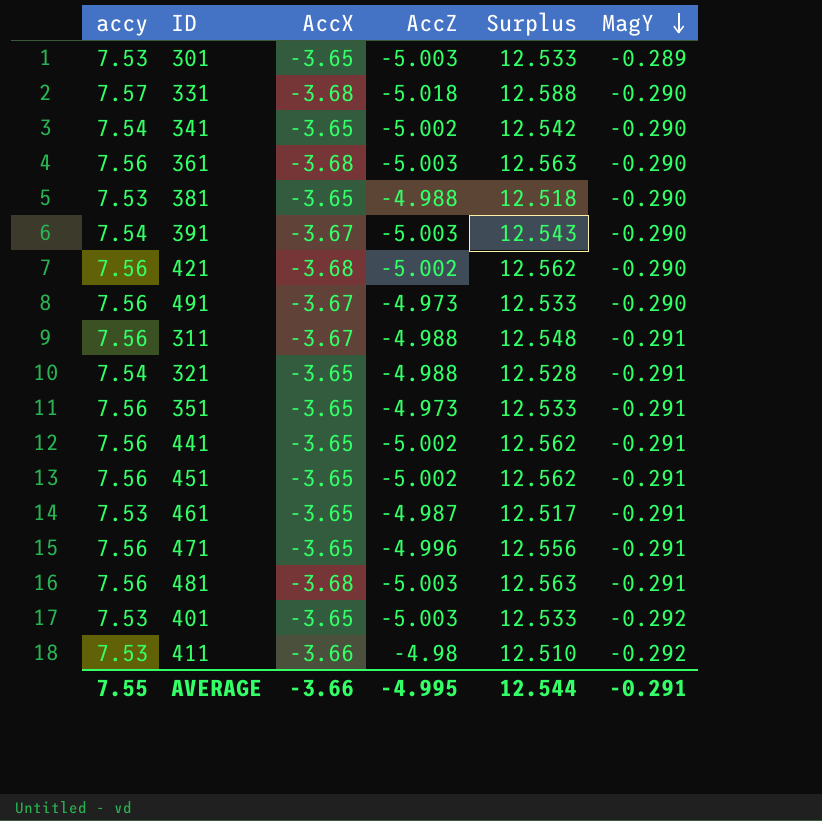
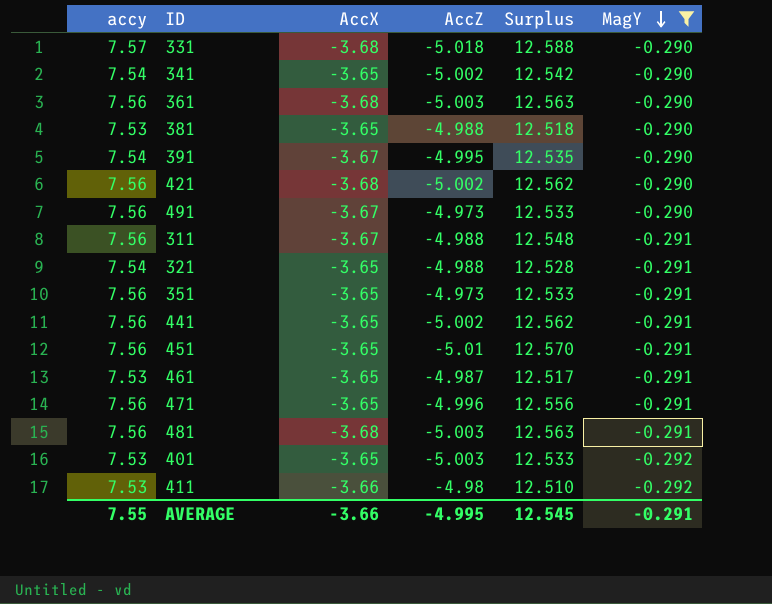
filter: none -> MagY != -0.289
391 | AccZ: -5.003 -> -4.995
391 | Surplus: 12.543 -> 12.535
451 | AccZ: -5.002 -> -5.01
451 | Surplus: 12.562 -> 12.570
AVERAGE | Surplus: 12.544 -> 12.545

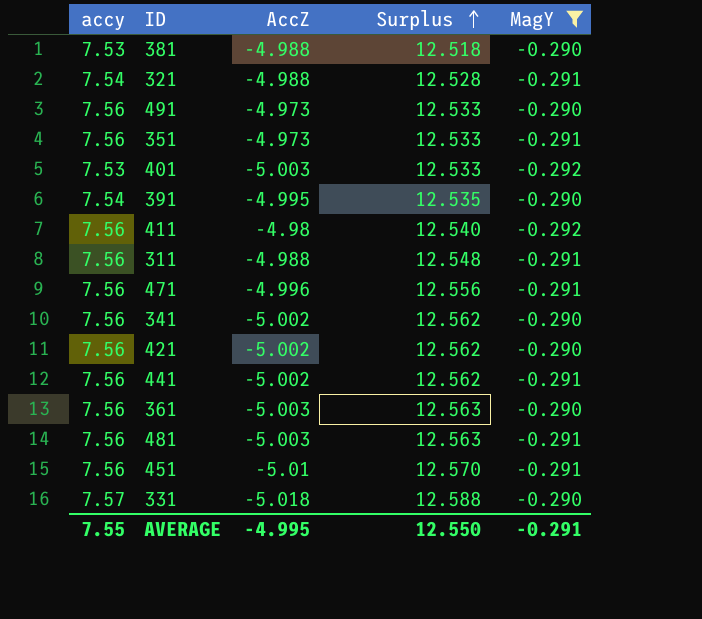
row order: MagY descending -> Surplus ascending
column AccX | position: 3 -> none
row 461: 7.53 | -3.65 | -4.987 | 12.517 | -0.291 -> none
411 | accy: 7.53 -> 7.56
411 | Surplus: 12.510 -> 12.540
341 | accy: 7.54 -> 7.56
341 | Surplus: 12.542 -> 12.562
AVERAGE | Surplus: 12.545 -> 12.550

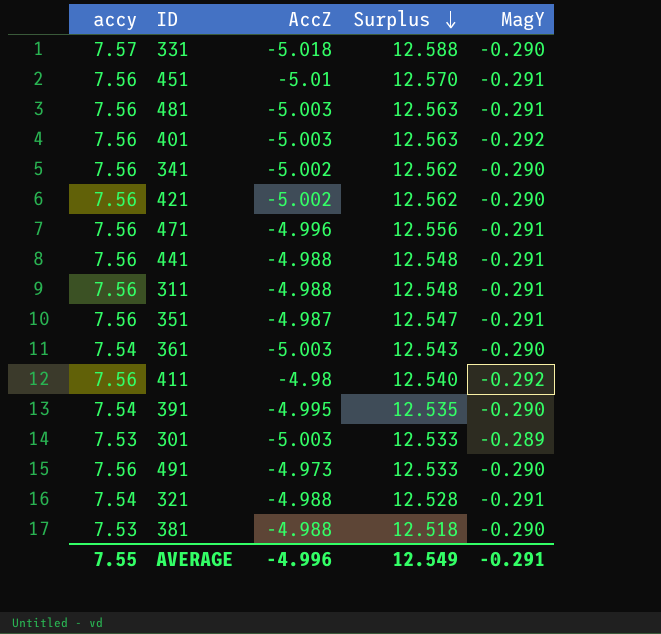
filter: MagY != -0.289 -> none
row order: Surplus ascending -> Surplus descending
401 | accy: 7.53 -> 7.56
401 | Surplus: 12.533 -> 12.563
441 | AccZ: -5.002 -> -4.988
441 | Surplus: 12.562 -> 12.548
351 | AccZ: -4.973 -> -4.987
351 | Surplus: 12.533 -> 12.547
361 | accy: 7.56 -> 7.54
361 | Surplus: 12.563 -> 12.543
AVERAGE | AccZ: -4.995 -> -4.996
AVERAGE | Surplus: 12.550 -> 12.549

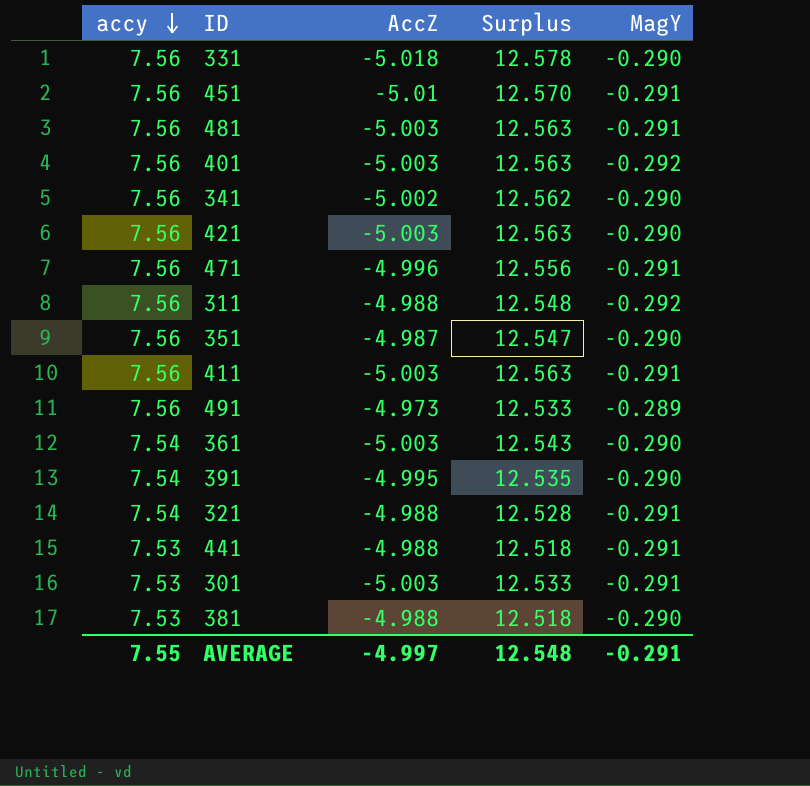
row order: Surplus descending -> accy descending
331 | accy: 7.57 -> 7.56
331 | Surplus: 12.588 -> 12.578
421 | AccZ: -5.002 -> -5.003
421 | Surplus: 12.562 -> 12.563
311 | MagY: -0.291 -> -0.292
351 | MagY: -0.291 -> -0.290
411 | AccZ: -4.98 -> -5.003
411 | Surplus: 12.540 -> 12.563
411 | MagY: -0.292 -> -0.291
491 | MagY: -0.290 -> -0.289
441 | accy: 7.56 -> 7.53
441 | Surplus: 12.548 -> 12.518
301 | MagY: -0.289 -> -0.291
AVERAGE | AccZ: -4.996 -> -4.997
AVERAGE | Surplus: 12.549 -> 12.548

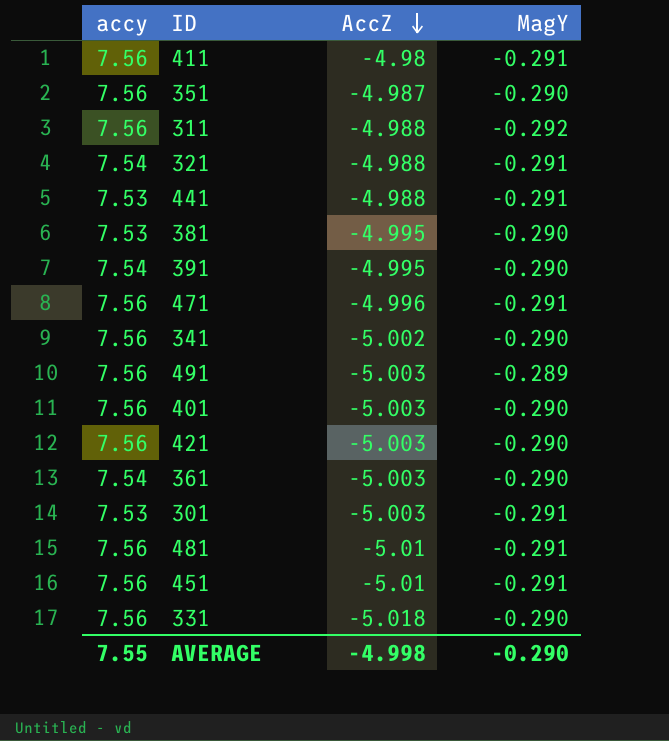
row order: accy descending -> AccZ descending
column Surplus | formula: [accy] - [AccZ] -> none
411 | AccZ: -5.003 -> -4.98
381 | AccZ: -4.988 -> -4.995
491 | AccZ: -4.973 -> -5.003
401 | MagY: -0.292 -> -0.290
481 | AccZ: -5.003 -> -5.01
AVERAGE | AccZ: -4.997 -> -4.998
AVERAGE | MagY: -0.291 -> -0.290

